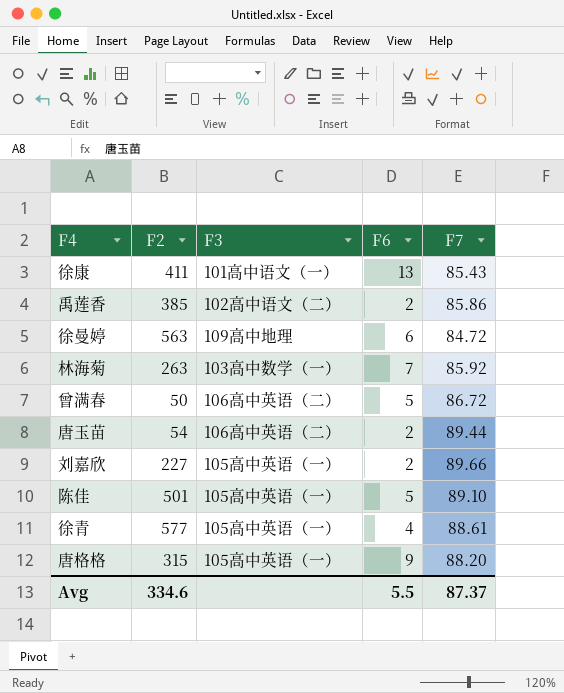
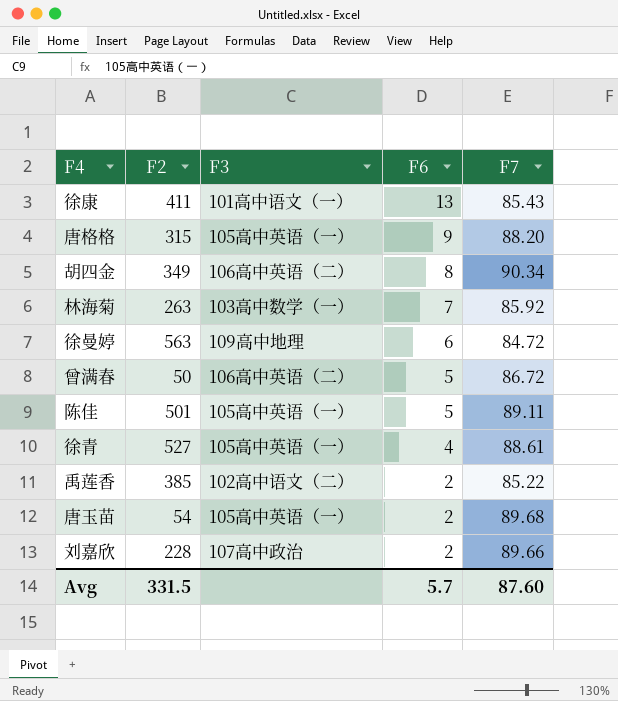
row order: none -> F6 descending
row 胡四金: none -> 349 | 106高中英语（二） | 8 | 90.34
陈佳 | F7: 89.10 -> 89.11
徐青 | F2: 577 -> 527
禹莲香 | F7: 85.86 -> 85.22
唐玉苗 | F3: 106高中英语（二） -> 105高中英语（一）
唐玉苗 | F7: 89.44 -> 89.68
刘嘉欣 | F2: 227 -> 228
刘嘉欣 | F3: 105高中英语（一） -> 107高中政治
Avg | F2: 334.6 -> 331.5
Avg | F6: 5.5 -> 5.7
Avg | F7: 87.37 -> 87.60

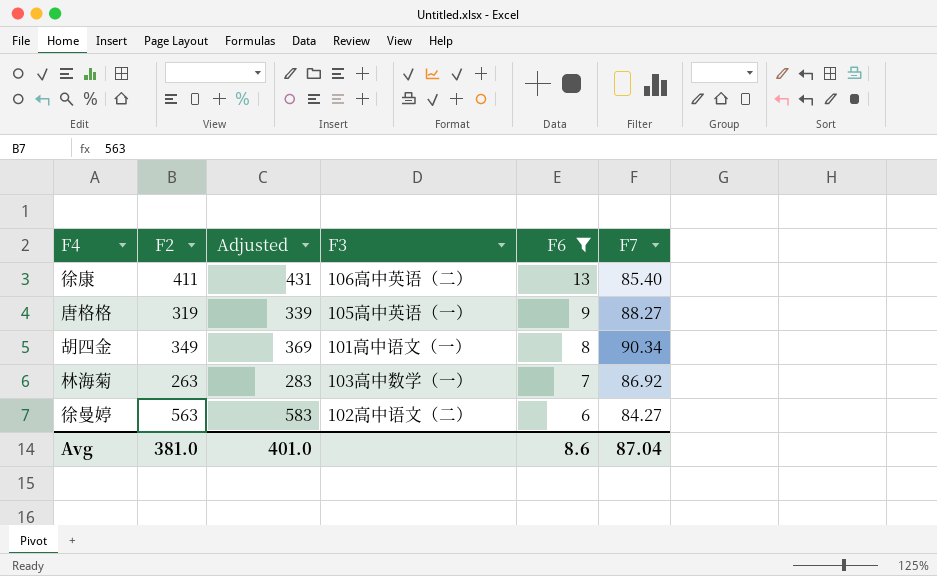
filter: none -> F6 >= 6
column Adjusted | formula: none -> [F2] + 20
徐康 | F3: 101高中语文（一） -> 106高中英语（二）
徐康 | F7: 85.43 -> 85.40
唐格格 | F2: 315 -> 319
唐格格 | F7: 88.20 -> 88.27
胡四金 | F3: 106高中英语（二） -> 101高中语文（一）
林海菊 | F7: 85.92 -> 86.92
徐曼婷 | F3: 109高中地理 -> 102高中语文（二）
徐曼婷 | F7: 84.72 -> 84.27
Avg | F2: 331.5 -> 381.0
Avg | F6: 5.7 -> 8.6
Avg | F7: 87.60 -> 87.04

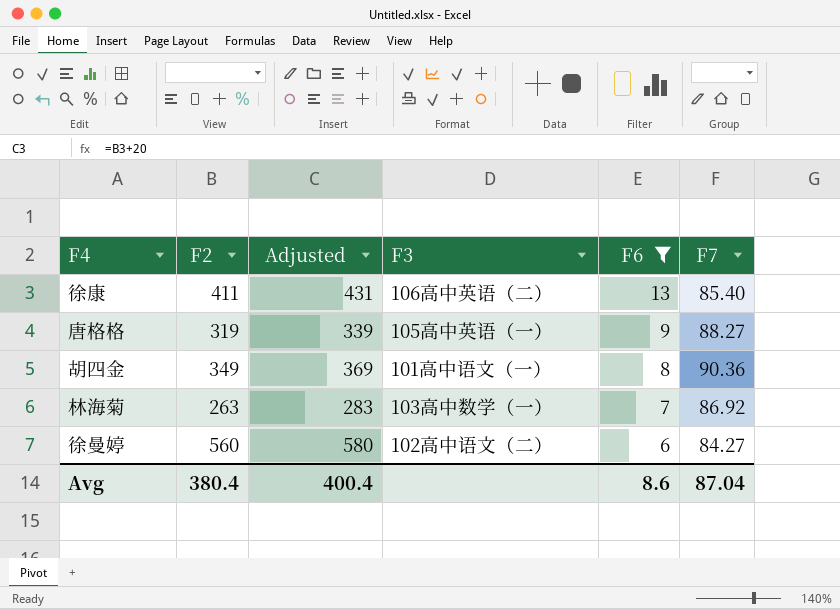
胡四金 | F7: 90.34 -> 90.36
徐曼婷 | F2: 563 -> 560
徐曼婷 | Adjusted: 583 -> 580
Avg | F2: 381.0 -> 380.4
Avg | Adjusted: 401.0 -> 400.4

